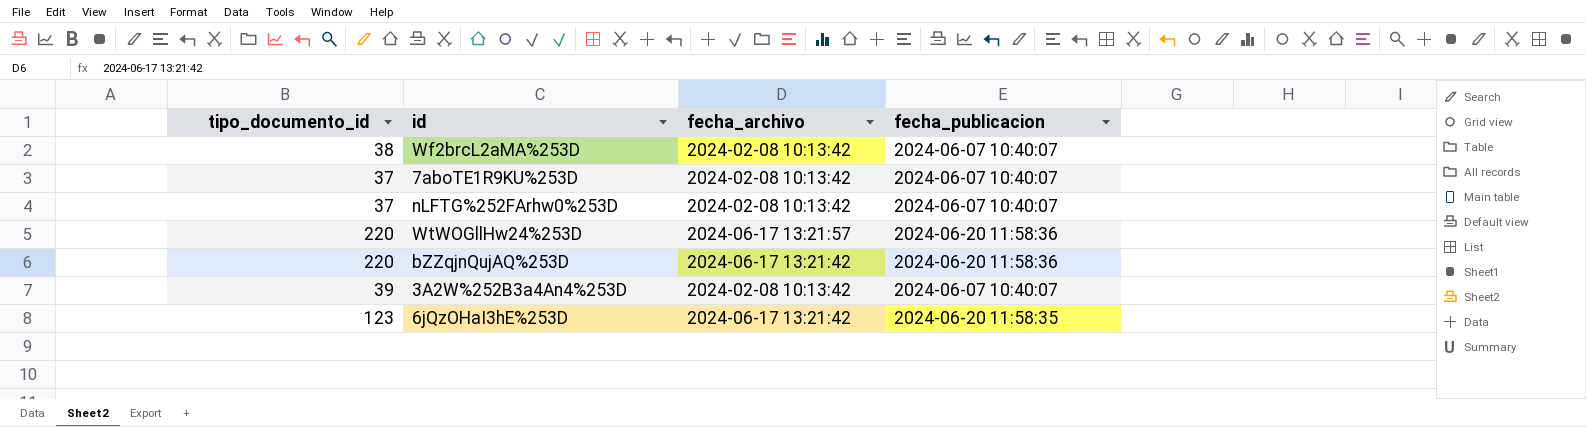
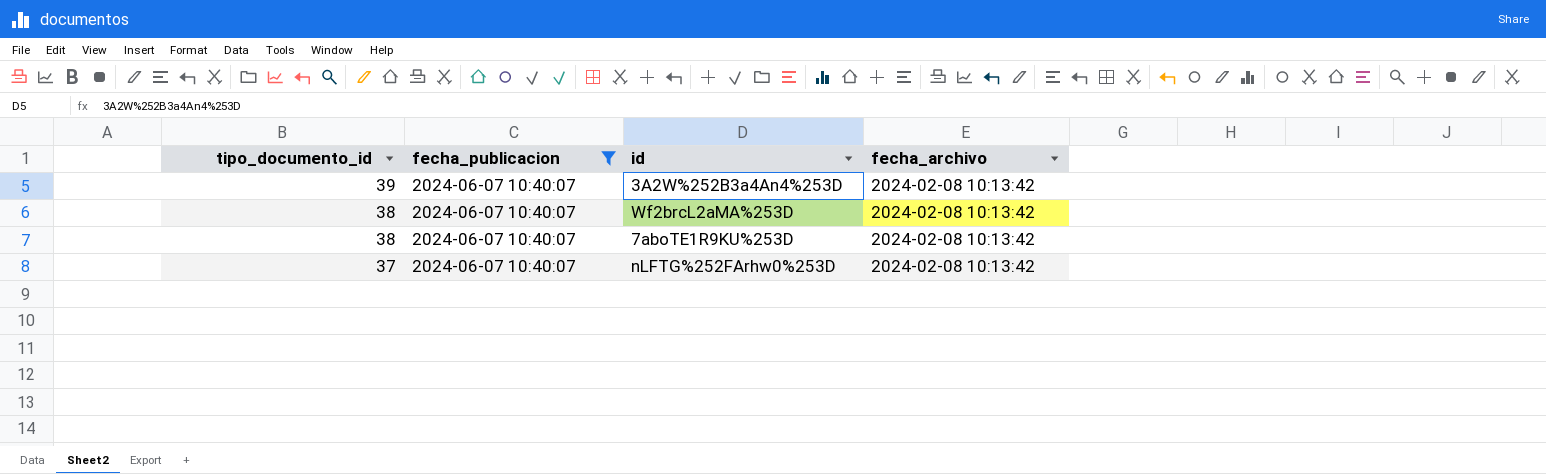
filter: none -> fecha_publicacion = 2024-06-07 10:40:07
row order: none -> tipo_documento_id descending
column fecha_publicacion | position: 4 -> 2
7aboTE1R9KU%253D | tipo_documento_id: 37 -> 38

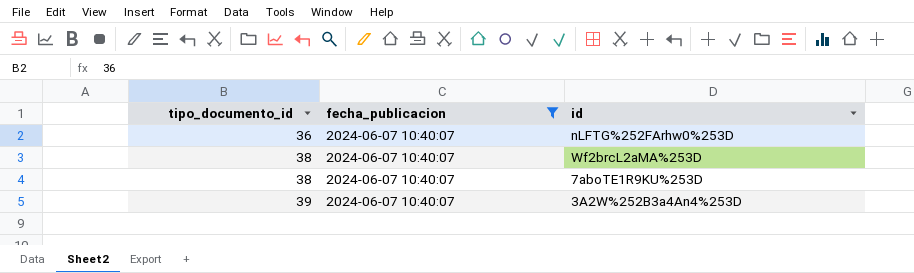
row order: tipo_documento_id descending -> tipo_documento_id ascending
column fecha_archivo | position: 4 -> none
nLFTG%252FArhw0%253D | tipo_documento_id: 37 -> 36

